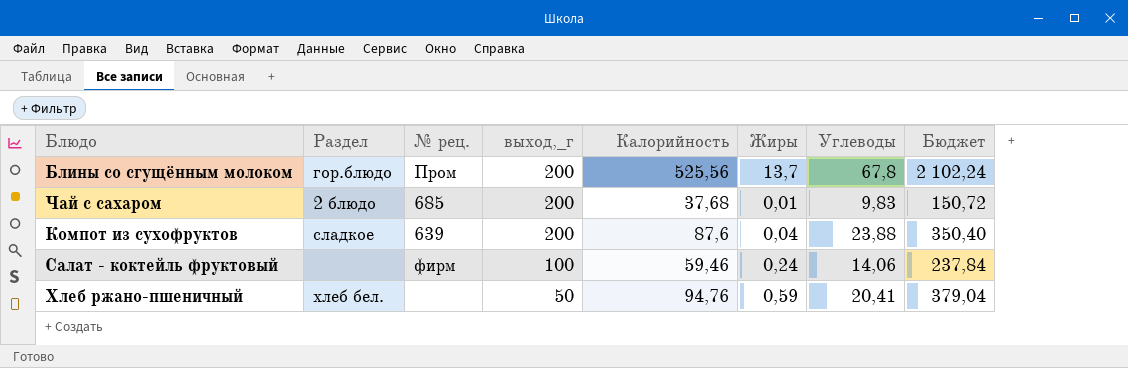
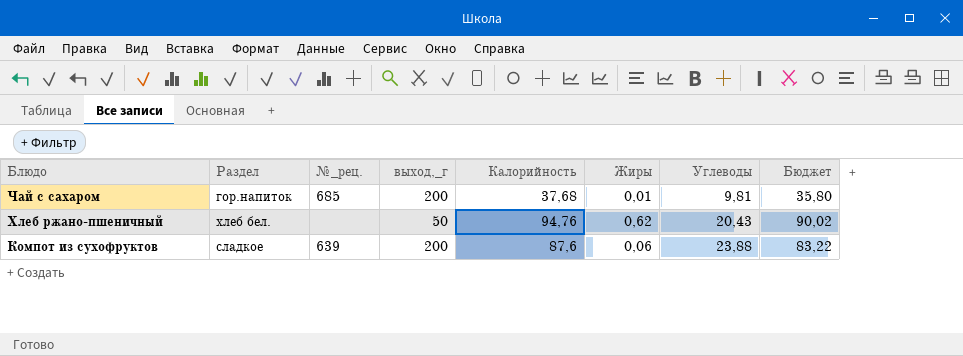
row order: выход,_г descending -> Блюдо descending
column name: № рец. -> №_рец.
column Бюджет | formula: [Калорийность] * 4 -> [Калорийность] * 0,95
row Блины со сгущённым молоком: гор.блюдо | Пром | 200 | 525,56 | 13,7 | 67,8 | 2 102,24 -> none
row Салат - коктейль фруктовый: none | фирм | 100 | 59,46 | 0,24 | 14,06 | 237,84 -> none
Чай с сахаром | Раздел: 2 блюдо -> гор.напиток
Чай с сахаром | Углеводы: 9,83 -> 9,81
Хлеб ржано-пшеничный | Жиры: 0,59 -> 0,62
Хлеб ржано-пшеничный | Углеводы: 20,41 -> 20,43
Компот из сухофруктов | Жиры: 0,04 -> 0,06

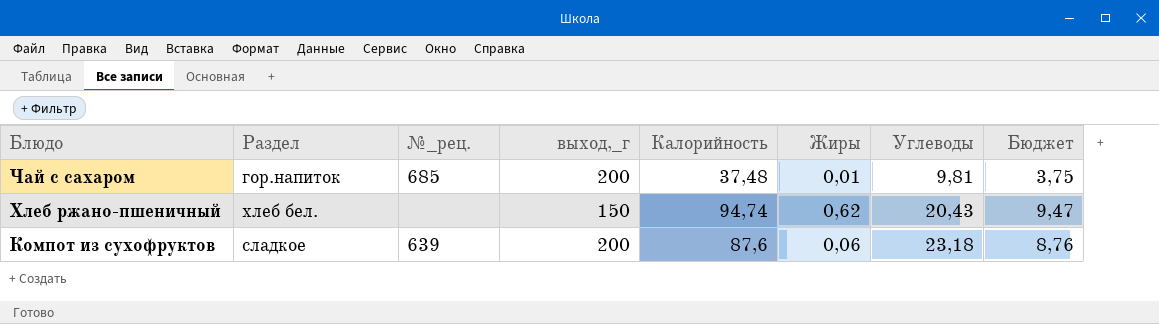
column Бюджет | formula: [Калорийность] * 0,95 -> [Калорийность] * 0,1
Чай с сахаром | Калорийность: 37,68 -> 37,48
Хлеб ржано-пшеничный | выход,_г: 50 -> 150
Хлеб ржано-пшеничный | Калорийность: 94,76 -> 94,74
Компот из сухофруктов | Углеводы: 23,88 -> 23,18

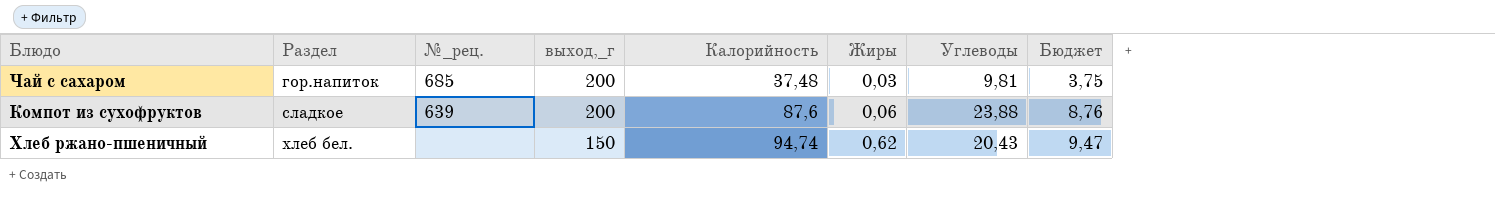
row order: Блюдо descending -> Раздел ascending
Чай с сахаром | Жиры: 0,01 -> 0,03
Компот из сухофруктов | Углеводы: 23,18 -> 23,88

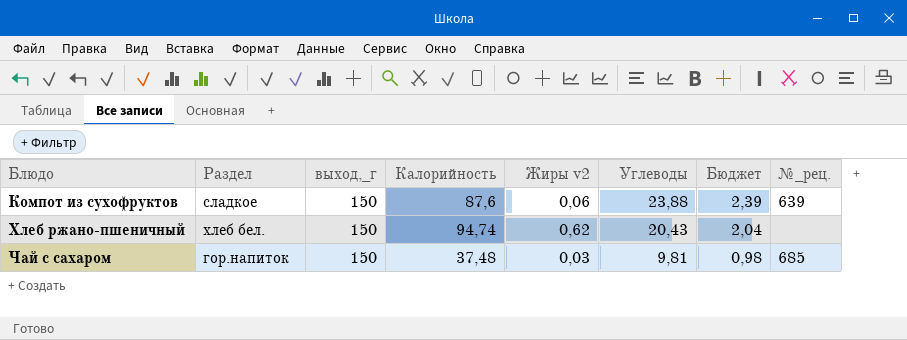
row order: Раздел ascending -> Блюдо ascending
column name: Жиры -> Жиры v2
column Бюджет | formula: [Калорийность] * 0,1 -> [Углеводы] * 0,1
column №_рец. | position: 3 -> 8
Компот из сухофруктов | выход,_г: 200 -> 150
Чай с сахаром | выход,_г: 200 -> 150

